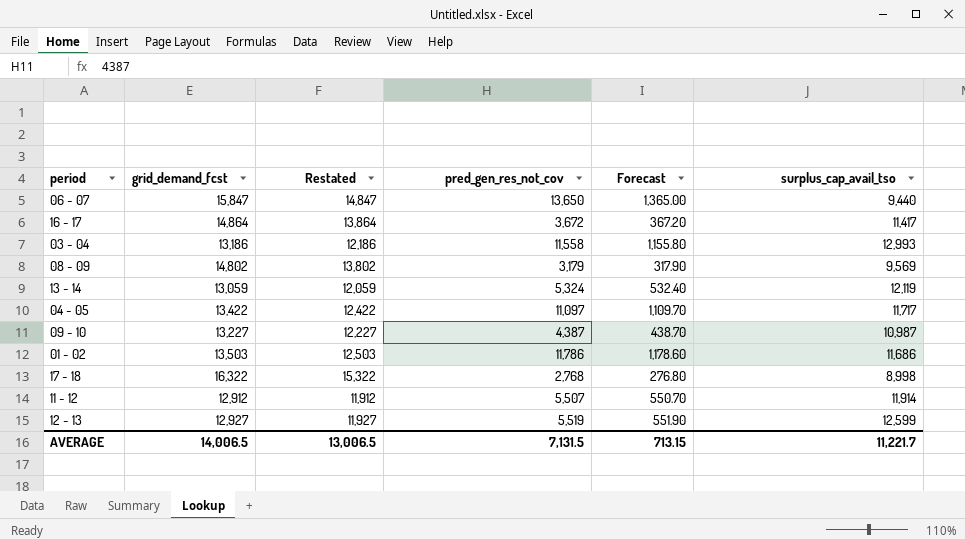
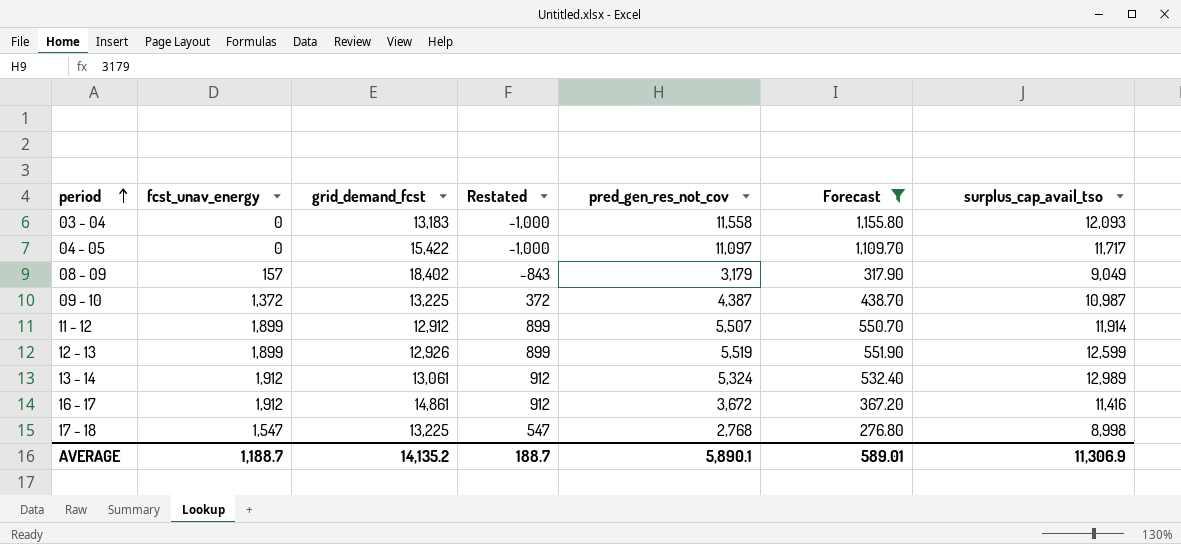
filter: none -> Forecast <= 1,155.80
row order: none -> period ascending
column fcst_unav_energy | position: none -> 2
column Restated | formula: [grid_demand_fcst] - 1000 -> [fcst_unav_energy] - 1000
03 - 04 | grid_demand_fcst: 13,186 -> 13,183
03 - 04 | surplus_cap_avail_tso: 12,993 -> 12,093
04 - 05 | grid_demand_fcst: 13,422 -> 15,422
08 - 09 | grid_demand_fcst: 14,802 -> 18,402
08 - 09 | surplus_cap_avail_tso: 9,569 -> 9,049
09 - 10 | grid_demand_fcst: 13,227 -> 13,225
12 - 13 | grid_demand_fcst: 12,927 -> 12,926
13 - 14 | grid_demand_fcst: 13,059 -> 13,061
13 - 14 | surplus_cap_avail_tso: 12,119 -> 12,989
16 - 17 | grid_demand_fcst: 14,864 -> 14,861
16 - 17 | surplus_cap_avail_tso: 11,417 -> 11,416
17 - 18 | grid_demand_fcst: 16,322 -> 13,225
AVERAGE | grid_demand_fcst: 14,006.5 -> 14,135.2
AVERAGE | Restated: 13,006.5 -> 188.7
AVERAGE | pred_gen_res_not_cov: 7,131.5 -> 5,890.1
AVERAGE | Forecast: 713.15 -> 589.01
AVERAGE | surplus_cap_avail_tso: 11,221.7 -> 11,306.9

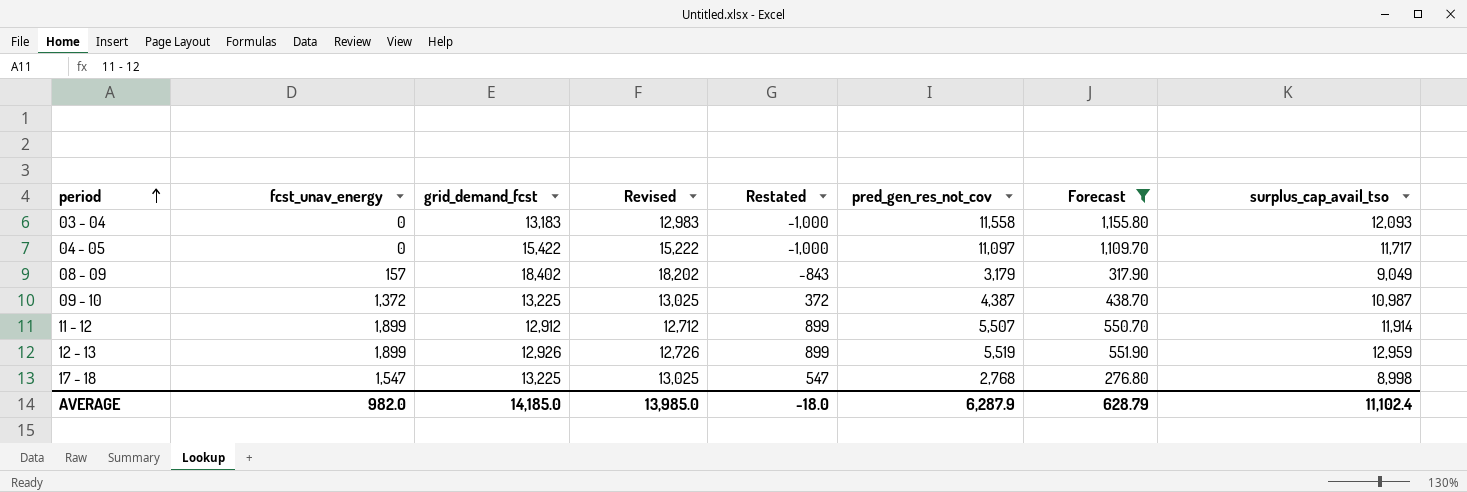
column Revised | formula: none -> [grid_demand_fcst] - 200
row 13 - 14: 1,912 | 13,061 | 912 | 5,324 | 532.40 | 12,989 -> none
row 16 - 17: 1,912 | 14,861 | 912 | 3,672 | 367.20 | 11,416 -> none
12 - 13 | surplus_cap_avail_tso: 12,599 -> 12,959
AVERAGE | fcst_unav_energy: 1,188.7 -> 982.0
AVERAGE | grid_demand_fcst: 14,135.2 -> 14,185.0
AVERAGE | Restated: 188.7 -> -18.0
AVERAGE | pred_gen_res_not_cov: 5,890.1 -> 6,287.9
AVERAGE | Forecast: 589.01 -> 628.79
AVERAGE | surplus_cap_avail_tso: 11,306.9 -> 11,102.4

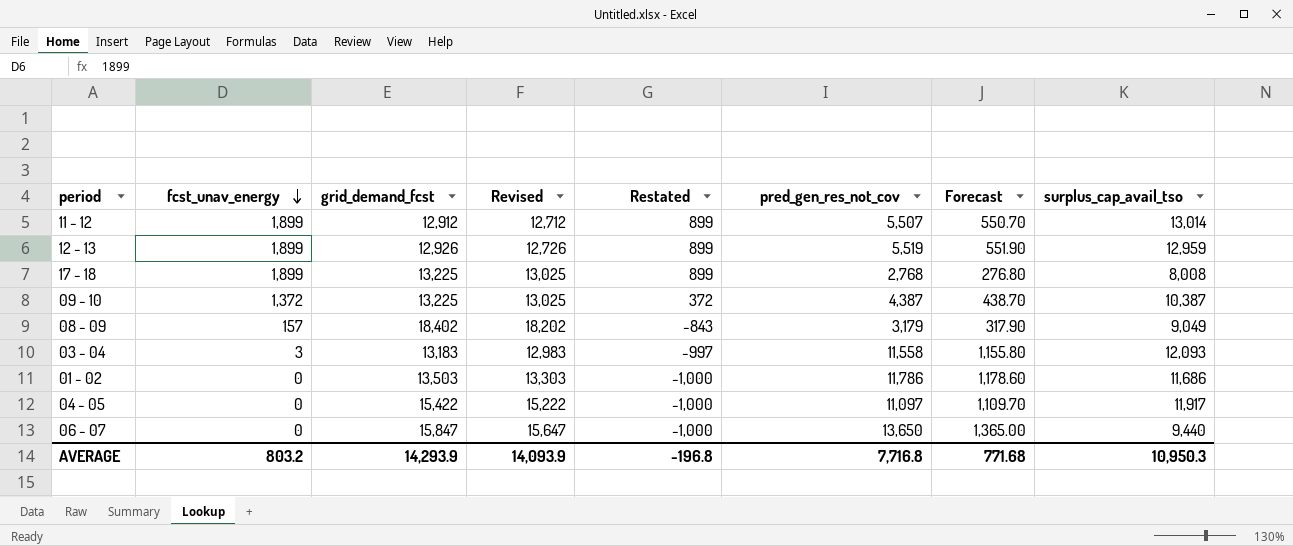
filter: Forecast <= 1,155.80 -> none
row order: period ascending -> fcst_unav_energy descending
11 - 12 | surplus_cap_avail_tso: 11,914 -> 13,014
17 - 18 | fcst_unav_energy: 1,547 -> 1,899
17 - 18 | Restated: 547 -> 899
17 - 18 | surplus_cap_avail_tso: 8,998 -> 8,008
09 - 10 | surplus_cap_avail_tso: 10,987 -> 10,387
03 - 04 | fcst_unav_energy: 0 -> 3
03 - 04 | Restated: -1,000 -> -997
04 - 05 | surplus_cap_avail_tso: 11,717 -> 11,917
AVERAGE | fcst_unav_energy: 982.0 -> 803.2
AVERAGE | grid_demand_fcst: 14,185.0 -> 14,293.9
AVERAGE | Revised: 13,985.0 -> 14,093.9
AVERAGE | Restated: -18.0 -> -196.8
AVERAGE | pred_gen_res_not_cov: 6,287.9 -> 7,716.8
AVERAGE | Forecast: 628.79 -> 771.68
AVERAGE | surplus_cap_avail_tso: 11,102.4 -> 10,950.3

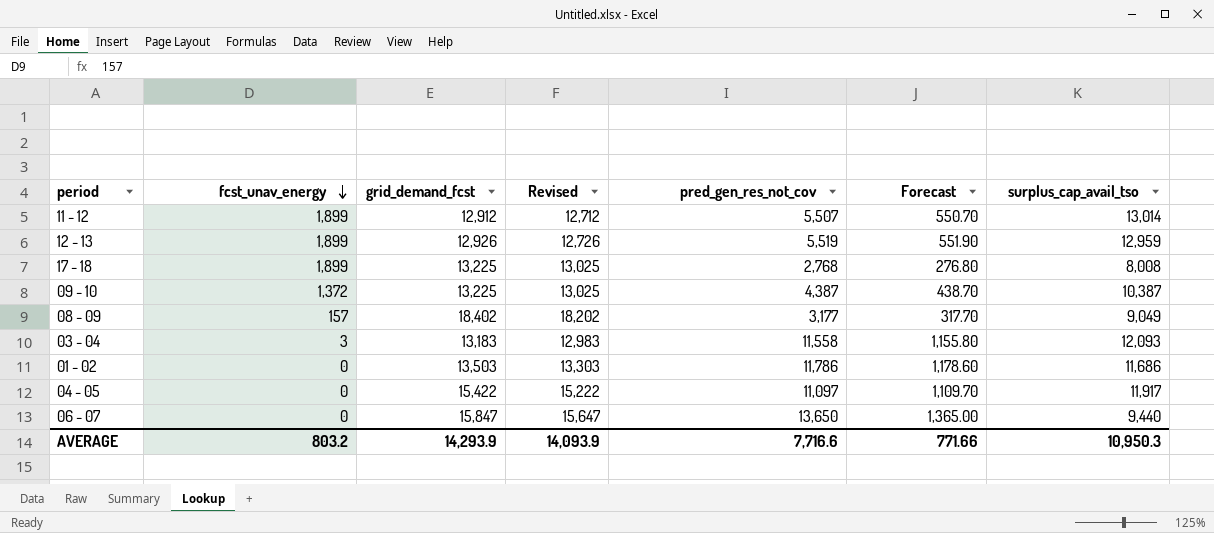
column Restated | formula: [fcst_unav_energy] - 1000 -> none
08 - 09 | pred_gen_res_not_cov: 3,179 -> 3,177
08 - 09 | Forecast: 317.90 -> 317.70
AVERAGE | pred_gen_res_not_cov: 7,716.8 -> 7,716.6
AVERAGE | Forecast: 771.68 -> 771.66

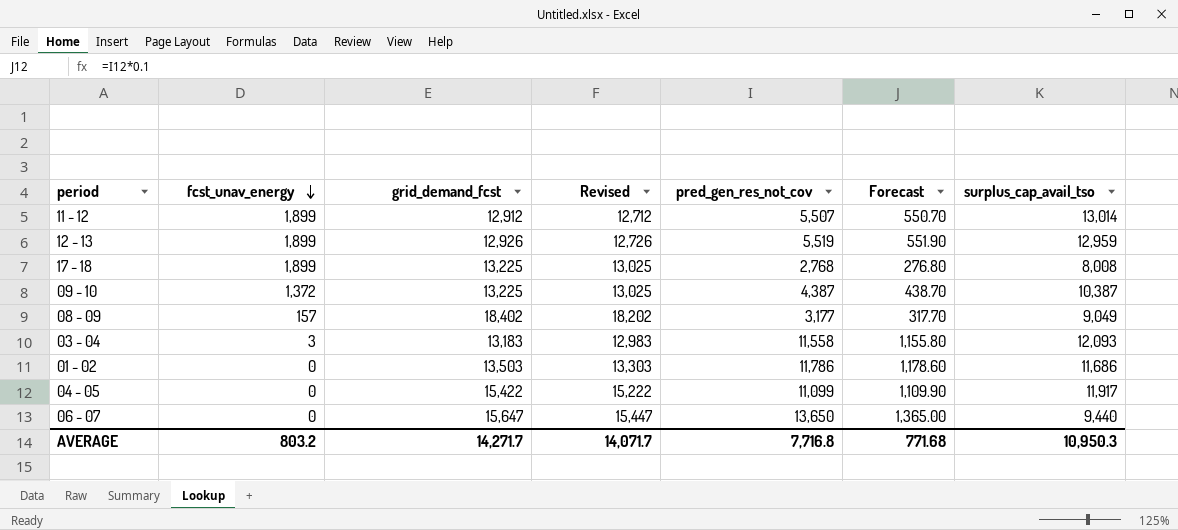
04 - 05 | pred_gen_res_not_cov: 11,097 -> 11,099
04 - 05 | Forecast: 1,109.70 -> 1,109.90
06 - 07 | grid_demand_fcst: 15,847 -> 15,647
06 - 07 | Revised: 15,647 -> 15,447
AVERAGE | grid_demand_fcst: 14,293.9 -> 14,271.7
AVERAGE | Revised: 14,093.9 -> 14,071.7
AVERAGE | pred_gen_res_not_cov: 7,716.6 -> 7,716.8
AVERAGE | Forecast: 771.66 -> 771.68

